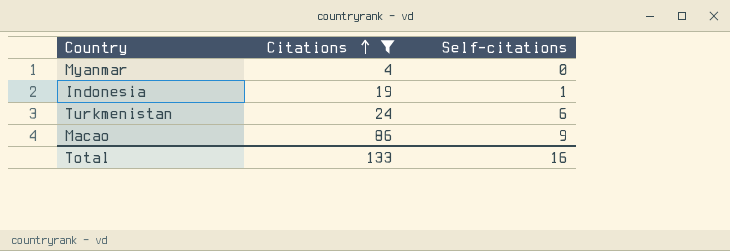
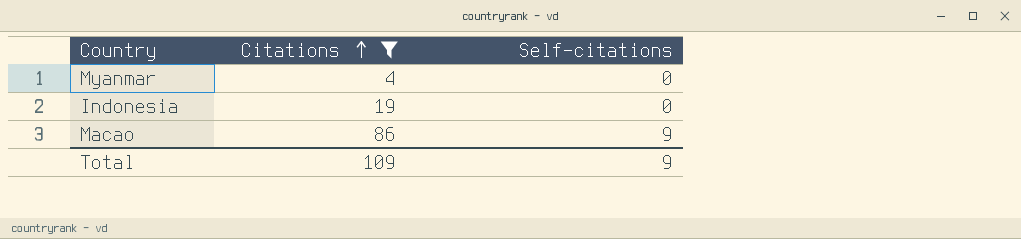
row Turkmenistan: 24 | 6 -> none
Indonesia | Self-citations: 1 -> 0
Total | Citations: 133 -> 109
Total | Self-citations: 16 -> 9

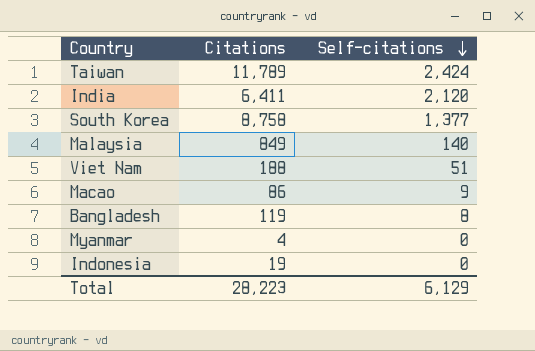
filter: Citations <= 86 -> none
row order: Citations ascending -> Self-citations descending
Total | Citations: 109 -> 28,223
Total | Self-citations: 9 -> 6,129

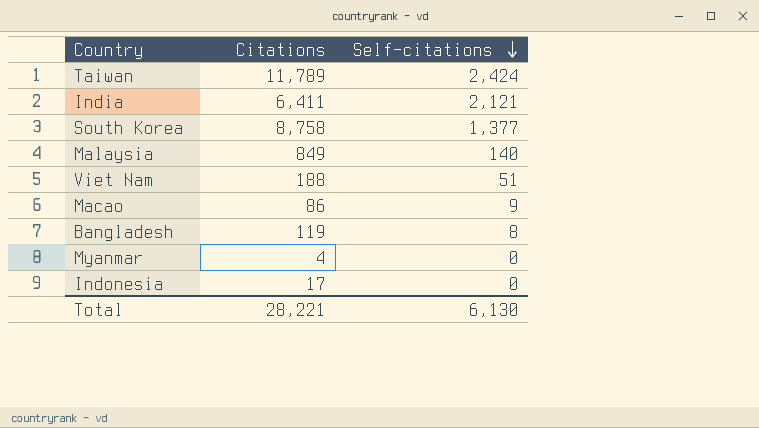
India | Self-citations: 2,120 -> 2,121
Indonesia | Citations: 19 -> 17
Total | Citations: 28,223 -> 28,221
Total | Self-citations: 6,129 -> 6,130

